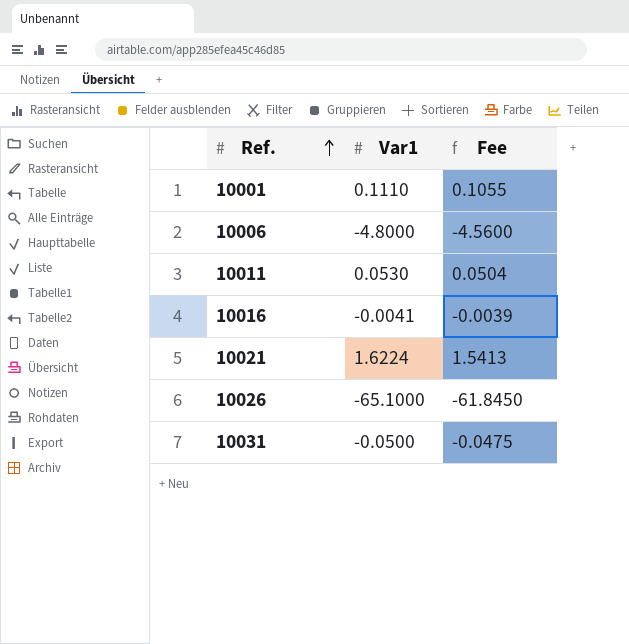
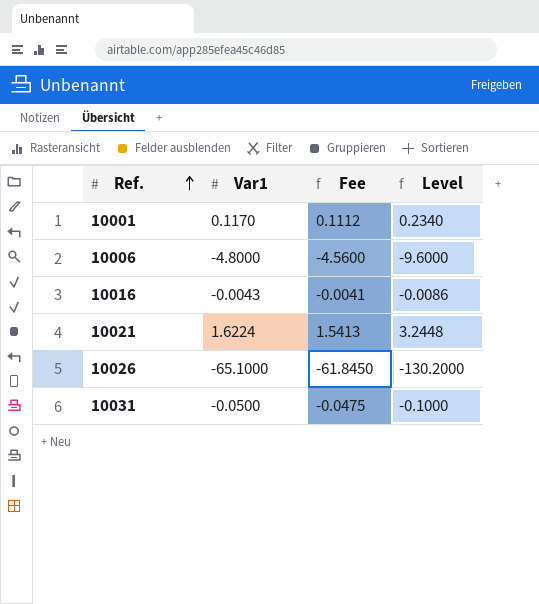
column Level | formula: none -> [Var1] * 2
row 10011: 0.0530 | 0.0504 -> none
10001 | Var1: 0.1110 -> 0.1170
10001 | Fee: 0.1055 -> 0.1112
10016 | Var1: -0.0041 -> -0.0043
10016 | Fee: -0.0039 -> -0.0041

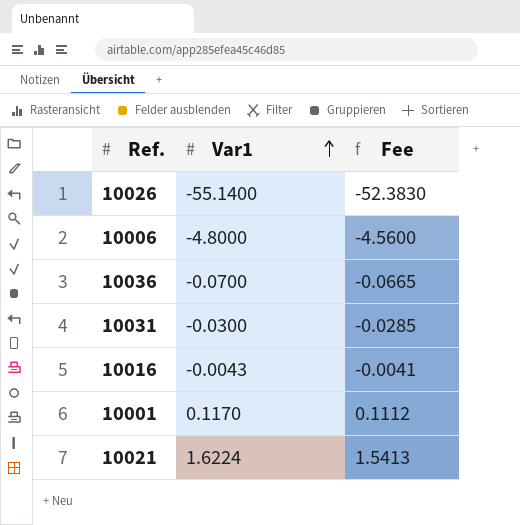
row order: Ref. ascending -> Var1 ascending
column Level | formula: [Var1] * 2 -> none
10026 | Var1: -65.1000 -> -55.1400
10026 | Fee: -61.8450 -> -52.3830
row 10036: none -> -0.0700 | -0.0665
10031 | Var1: -0.0500 -> -0.0300
10031 | Fee: -0.0475 -> -0.0285

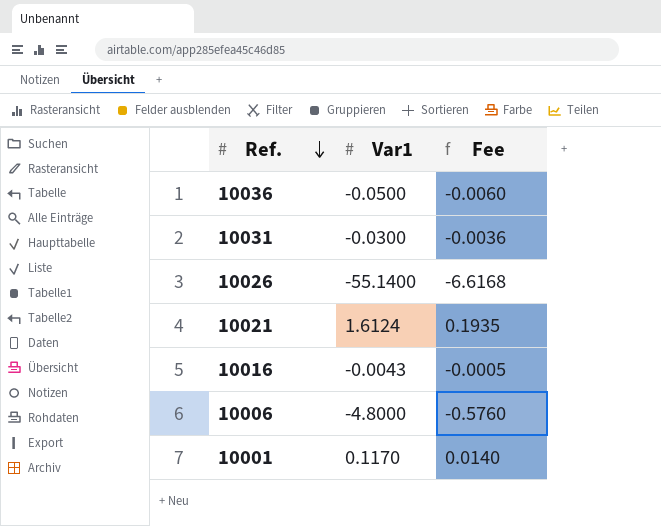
row order: Var1 ascending -> Ref. descending
column Fee | formula: [Var1] * 0.95 -> [Var1] * 0.12
10036 | Var1: -0.0700 -> -0.0500
10021 | Var1: 1.6224 -> 1.6124

